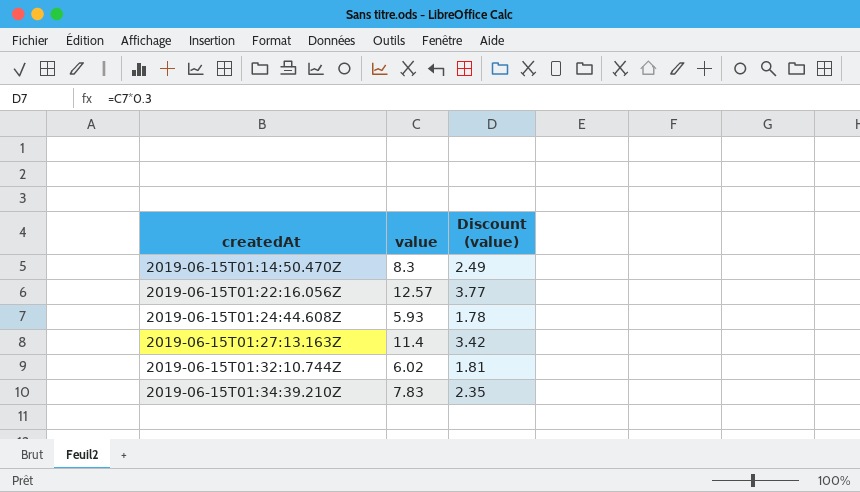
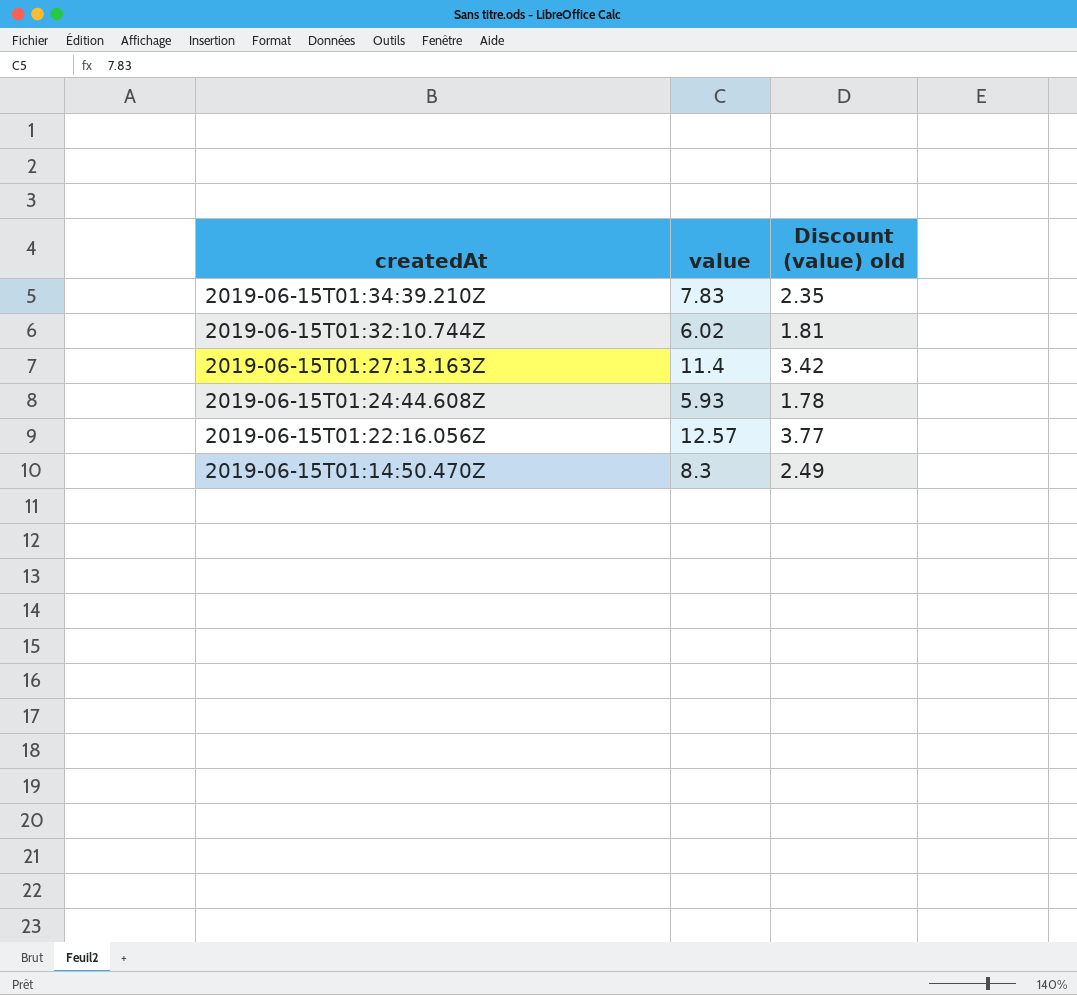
row order: createdAt ascending -> createdAt descending
column name: Discount (value) -> Discount (value) old

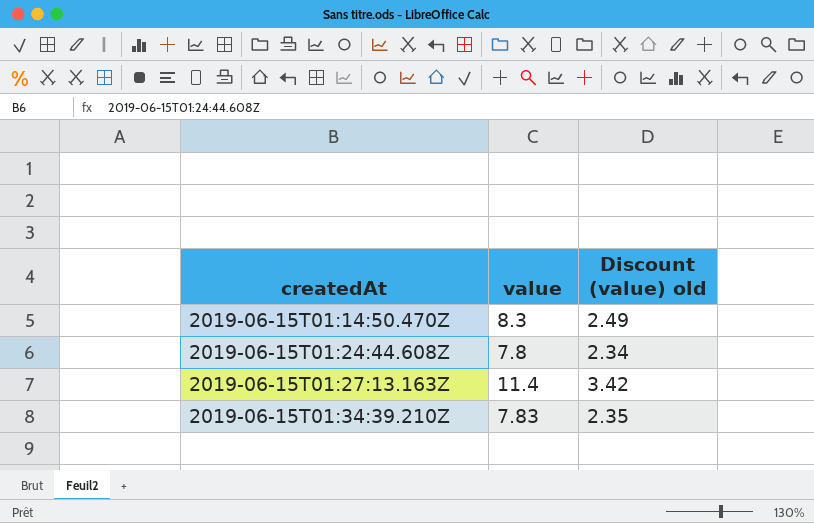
row order: createdAt descending -> createdAt ascending
row 2019-06-15T01:32:10.744Z: 6.02 | 1.81 -> none
row 2019-06-15T01:22:16.056Z: 12.57 | 3.77 -> none
2019-06-15T01:24:44.608Z | value: 5.93 -> 7.8
2019-06-15T01:24:44.608Z | Discount (value) old: 1.78 -> 2.34

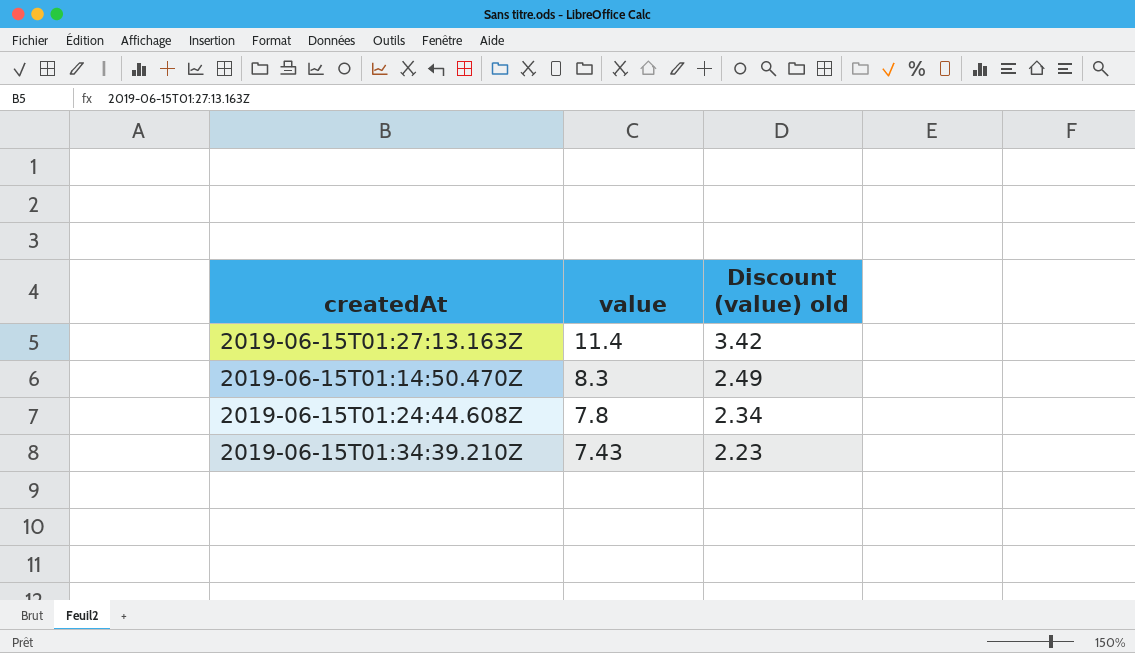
row order: createdAt ascending -> value descending
2019-06-15T01:34:39.210Z | value: 7.83 -> 7.43
2019-06-15T01:34:39.210Z | Discount (value) old: 2.35 -> 2.23

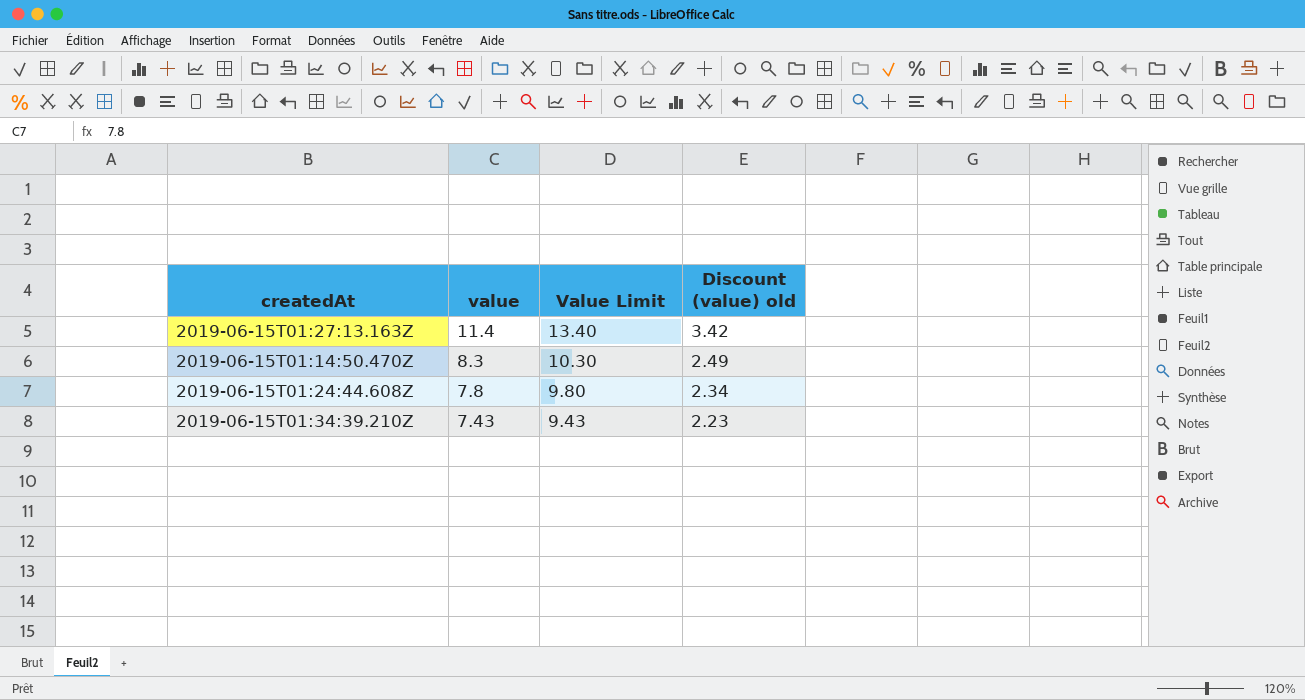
column Value Limit | formula: none -> [value] + 2

